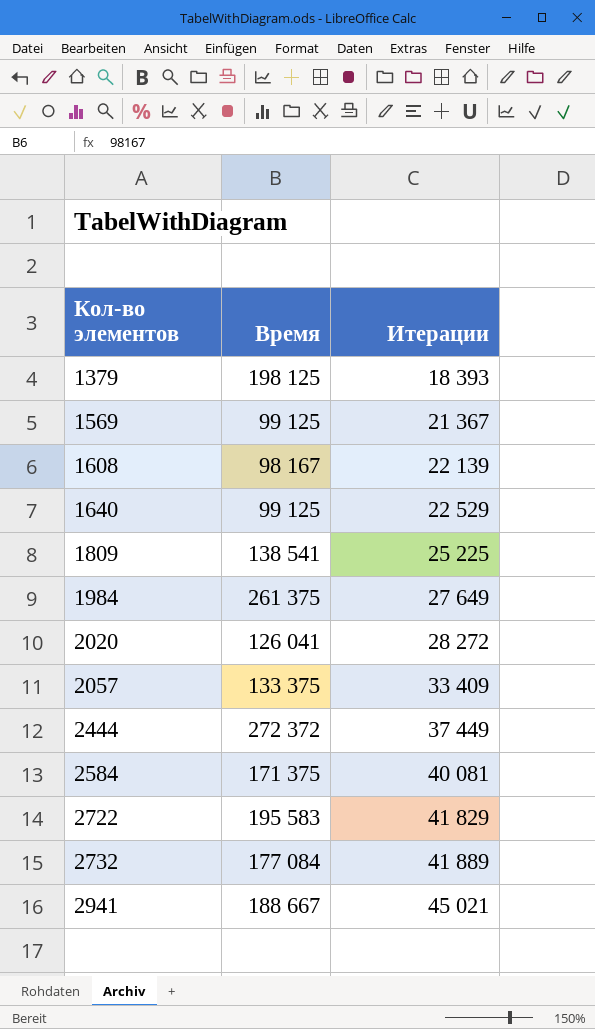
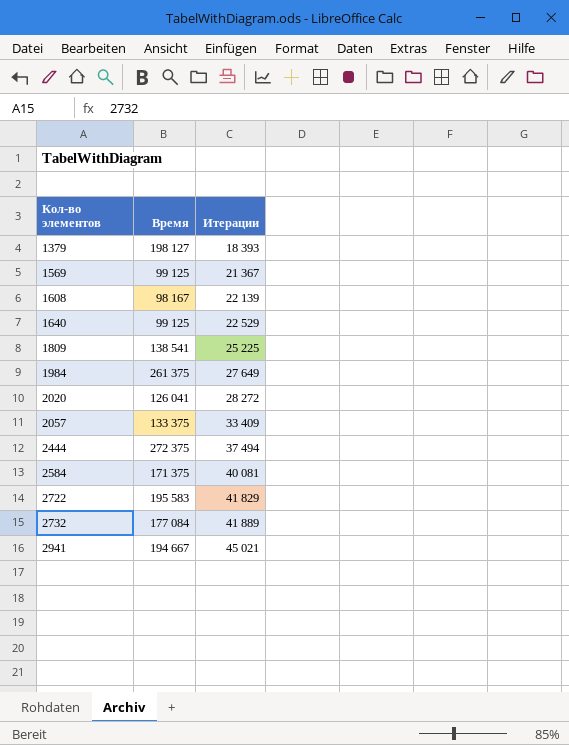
1379 | Время: 198 125 -> 198 127
2444 | Время: 272 372 -> 272 375
2444 | Итерации: 37 449 -> 37 494
2941 | Время: 188 667 -> 194 667

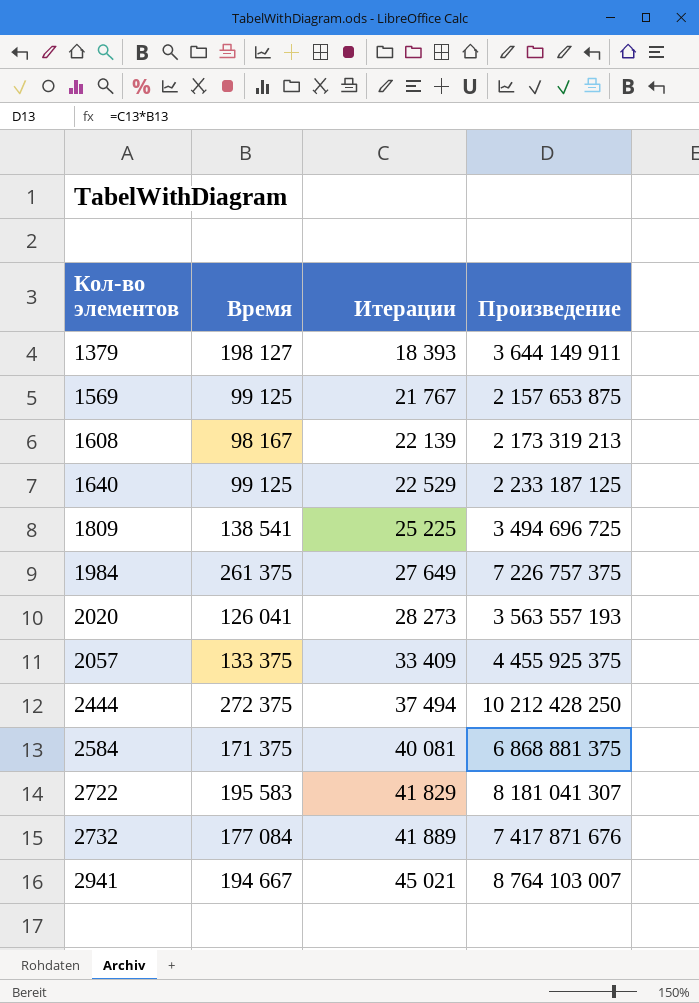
column Произведение | formula: none -> [Время] * [Итерации]
1569 | Итерации: 21 367 -> 21 767
2020 | Итерации: 28 272 -> 28 273

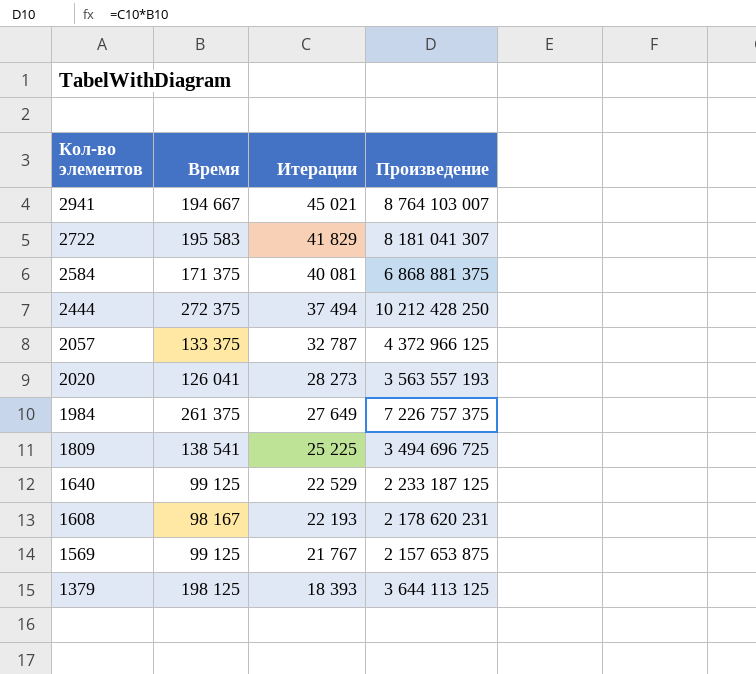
row order: Кол-во элементов ascending -> Кол-во элементов descending
row 2732: 177 084 | 41 889 | 7 417 871 676 -> none
2057 | Итерации: 33 409 -> 32 787
2057 | Произведение: 4 455 925 375 -> 4 372 966 125
1608 | Итерации: 22 139 -> 22 193
1608 | Произведение: 2 173 319 213 -> 2 178 620 231
1379 | Время: 198 127 -> 198 125
1379 | Произведение: 3 644 149 911 -> 3 644 113 125

